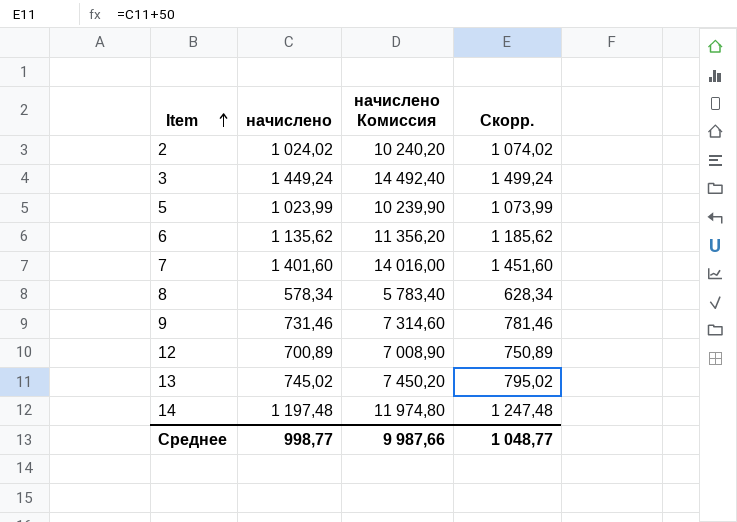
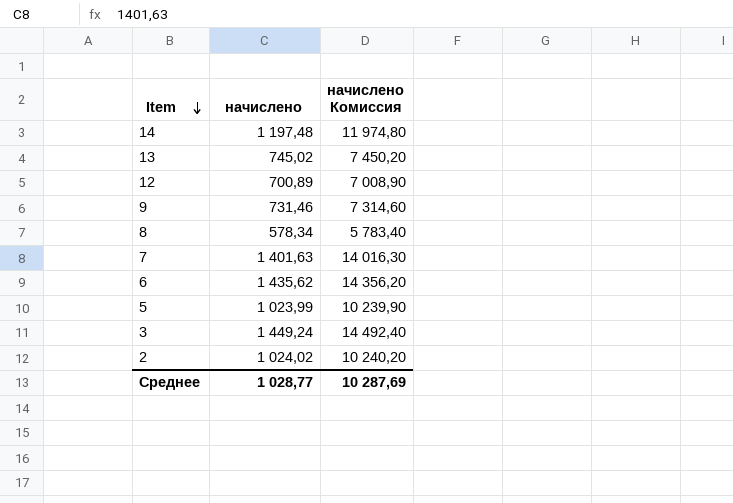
row order: Item ascending -> Item descending
column Скорр. | formula: [начислено] + 50 -> none
7 | начислено: 1 401,60 -> 1 401,63
7 | начислено Комиссия: 14 016,00 -> 14 016,30
6 | начислено: 1 135,62 -> 1 435,62
6 | начислено Комиссия: 11 356,20 -> 14 356,20
Среднее | начислено: 998,77 -> 1 028,77
Среднее | начислено Комиссия: 9 987,66 -> 10 287,69

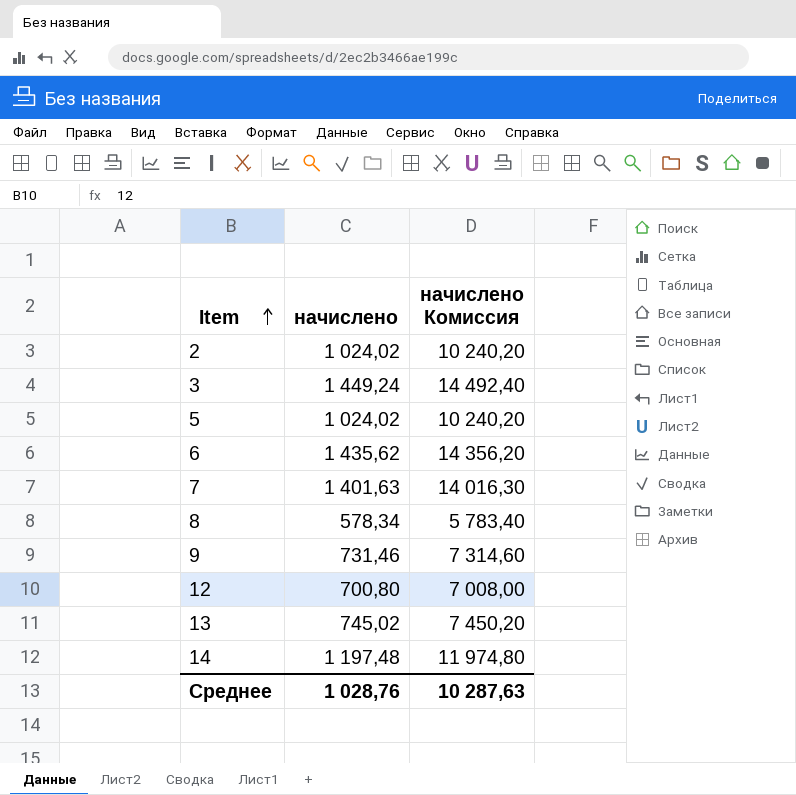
row order: Item descending -> Item ascending
5 | начислено: 1 023,99 -> 1 024,02
5 | начислено Комиссия: 10 239,90 -> 10 240,20
12 | начислено: 700,89 -> 700,80
12 | начислено Комиссия: 7 008,90 -> 7 008,00
Среднее | начислено: 1 028,77 -> 1 028,76
Среднее | начислено Комиссия: 10 287,69 -> 10 287,63

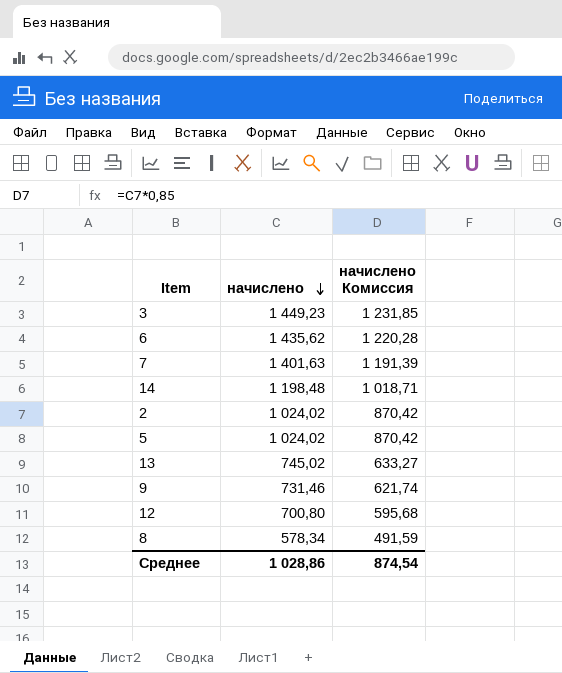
row order: Item ascending -> начислено descending
column начислено Комиссия | formula: [начислено] * 10 -> [начислено] * 0,85
3 | начислено: 1 449,24 -> 1 449,23
14 | начислено: 1 197,48 -> 1 198,48
Среднее | начислено: 1 028,76 -> 1 028,86
Среднее | начислено Комиссия: 10 287,63 -> 874,54

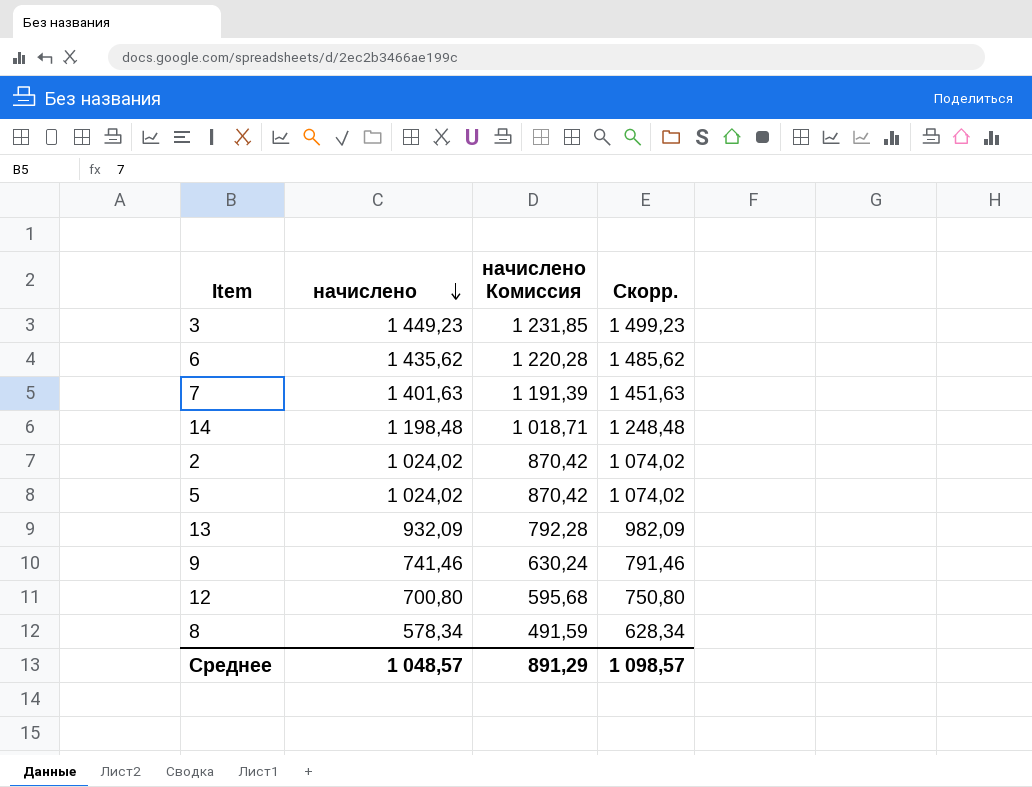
column Скорр. | formula: none -> [начислено] + 50
13 | начислено: 745,02 -> 932,09
13 | начислено Комиссия: 633,27 -> 792,28
9 | начислено: 731,46 -> 741,46
9 | начислено Комиссия: 621,74 -> 630,24
Среднее | начислено: 1 028,86 -> 1 048,57
Среднее | начислено Комиссия: 874,54 -> 891,29

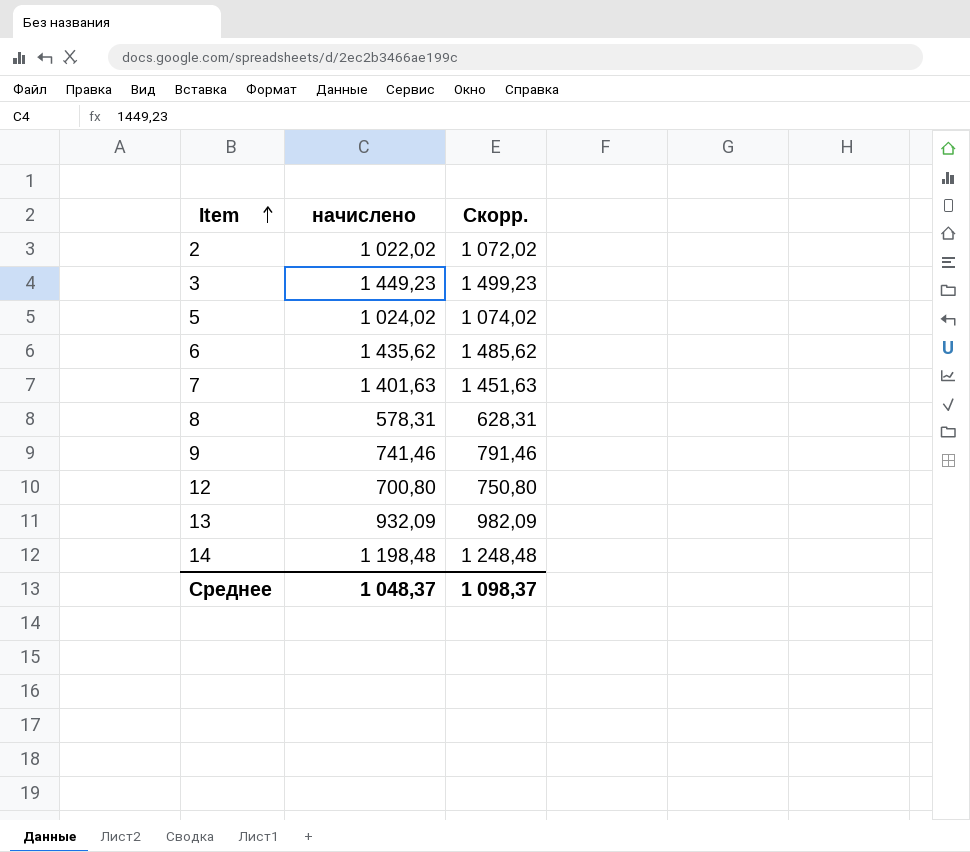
row order: начислено descending -> Item ascending
column начислено Комиссия | formula: [начислено] * 0,85 -> none
2 | начислено: 1 024,02 -> 1 022,02
2 | Скорр.: 1 074,02 -> 1 072,02
8 | начислено: 578,34 -> 578,31
8 | Скорр.: 628,34 -> 628,31
Среднее | начислено: 1 048,57 -> 1 048,37
Среднее | Скорр.: 1 098,57 -> 1 098,37

